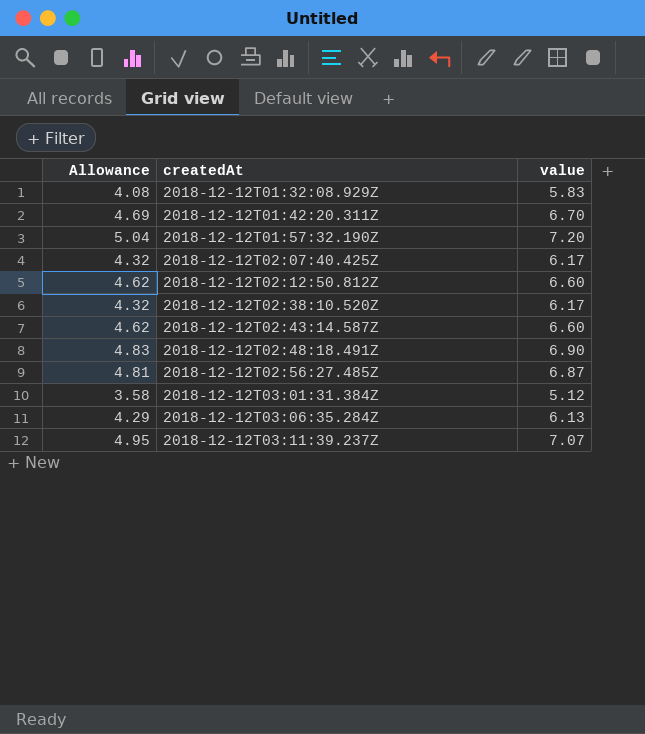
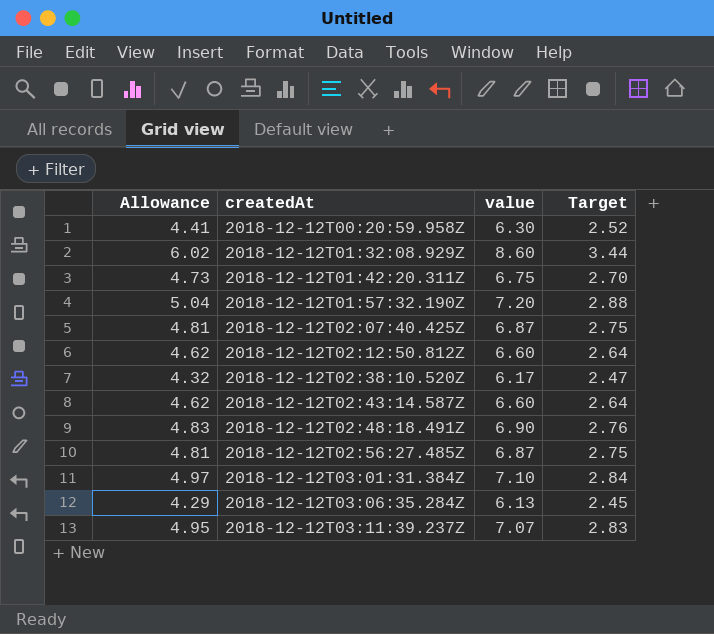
column Target | formula: none -> [value] * 0.4
row 2018-12-12T00:20:59.958Z: none -> 4.41 | 6.30 | 2.52
2018-12-12T01:32:08.929Z | Allowance: 4.08 -> 6.02
2018-12-12T01:32:08.929Z | value: 5.83 -> 8.60
2018-12-12T01:42:20.311Z | Allowance: 4.69 -> 4.73
2018-12-12T01:42:20.311Z | value: 6.70 -> 6.75
2018-12-12T02:07:40.425Z | Allowance: 4.32 -> 4.81
2018-12-12T02:07:40.425Z | value: 6.17 -> 6.87
2018-12-12T03:01:31.384Z | Allowance: 3.58 -> 4.97
2018-12-12T03:01:31.384Z | value: 5.12 -> 7.10

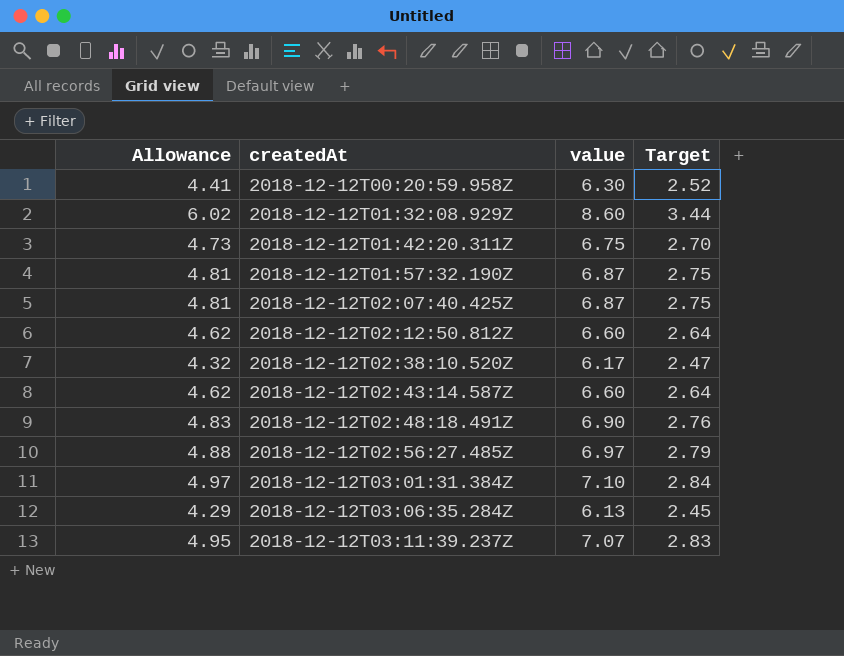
2018-12-12T01:57:32.190Z | Allowance: 5.04 -> 4.81
2018-12-12T01:57:32.190Z | value: 7.20 -> 6.87
2018-12-12T01:57:32.190Z | Target: 2.88 -> 2.75
2018-12-12T02:56:27.485Z | Allowance: 4.81 -> 4.88
2018-12-12T02:56:27.485Z | value: 6.87 -> 6.97
2018-12-12T02:56:27.485Z | Target: 2.75 -> 2.79

